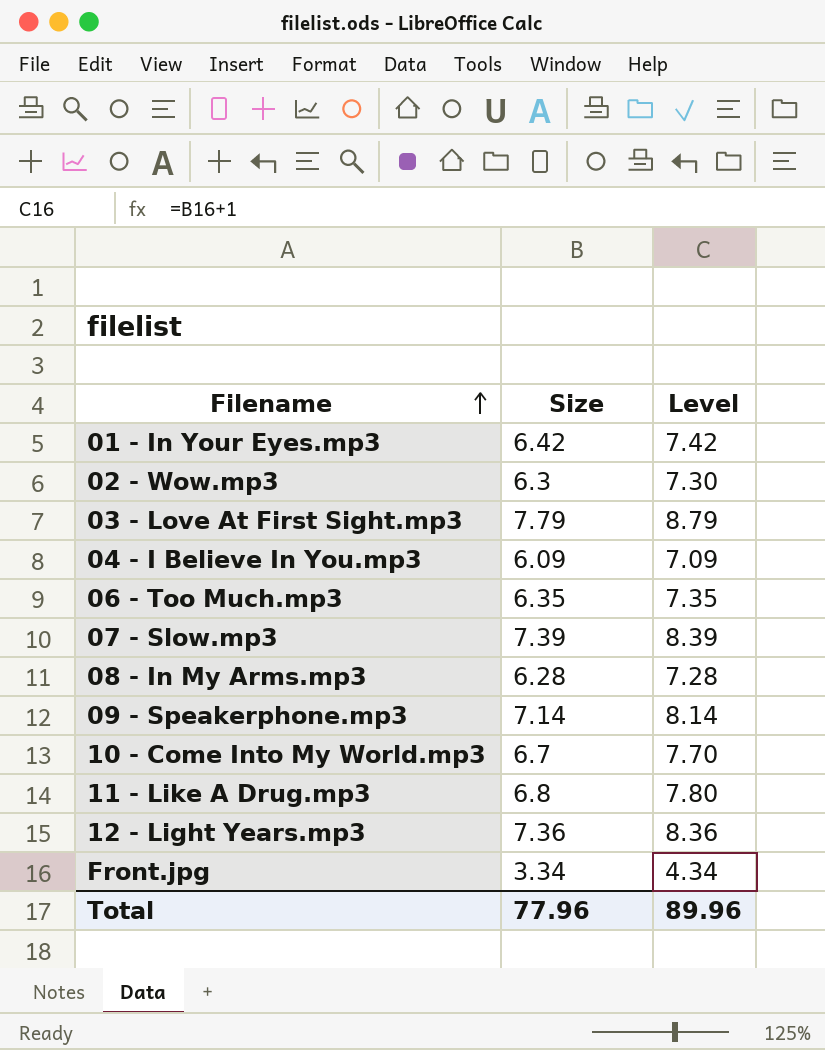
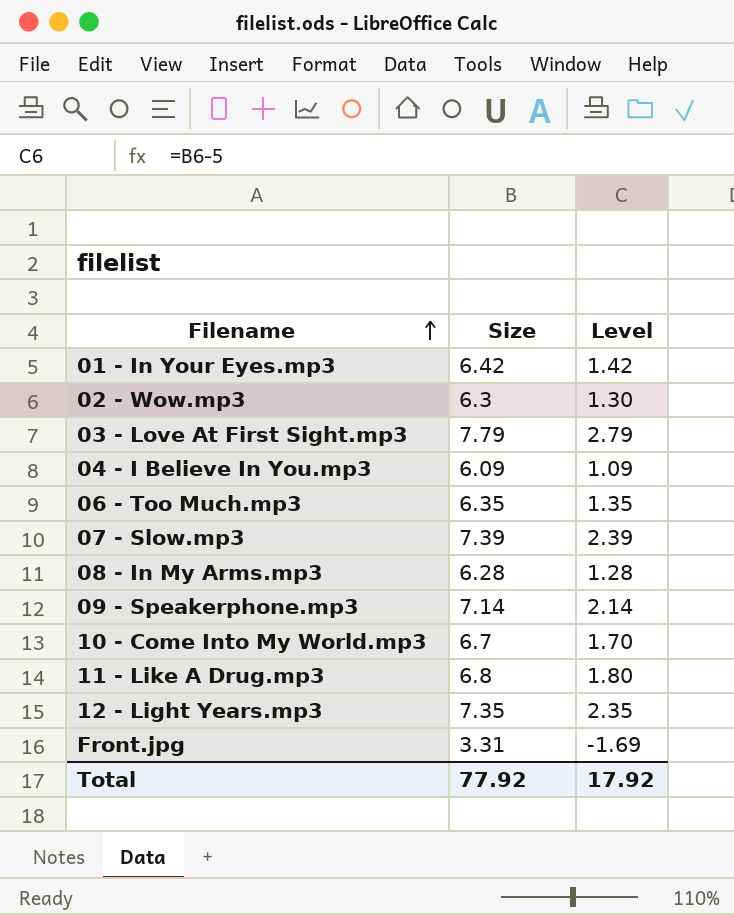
column Level | formula: [Size] + 1 -> [Size] - 5
12 - Light Years.mp3 | Size: 7.36 -> 7.35
Front.jpg | Size: 3.34 -> 3.31
Total | Size: 77.96 -> 77.92
Total | Level: 89.96 -> 17.92

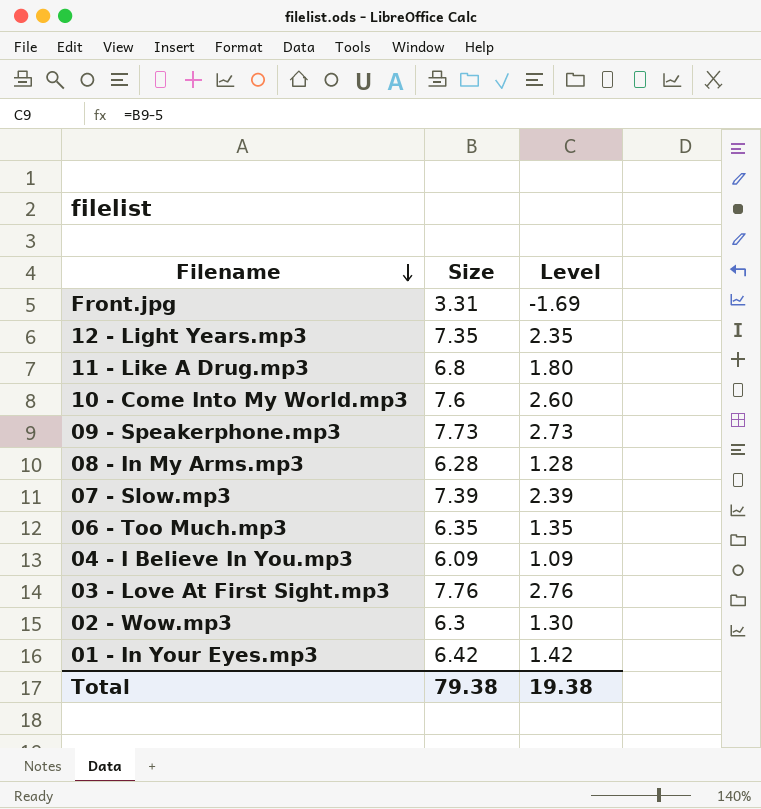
row order: Filename ascending -> Filename descending
10 - Come Into My World.mp3 | Size: 6.7 -> 7.6
10 - Come Into My World.mp3 | Level: 1.70 -> 2.60
09 - Speakerphone.mp3 | Size: 7.14 -> 7.73
09 - Speakerphone.mp3 | Level: 2.14 -> 2.73
03 - Love At First Sight.mp3 | Size: 7.79 -> 7.76
03 - Love At First Sight.mp3 | Level: 2.79 -> 2.76
Total | Size: 77.92 -> 79.38
Total | Level: 17.92 -> 19.38

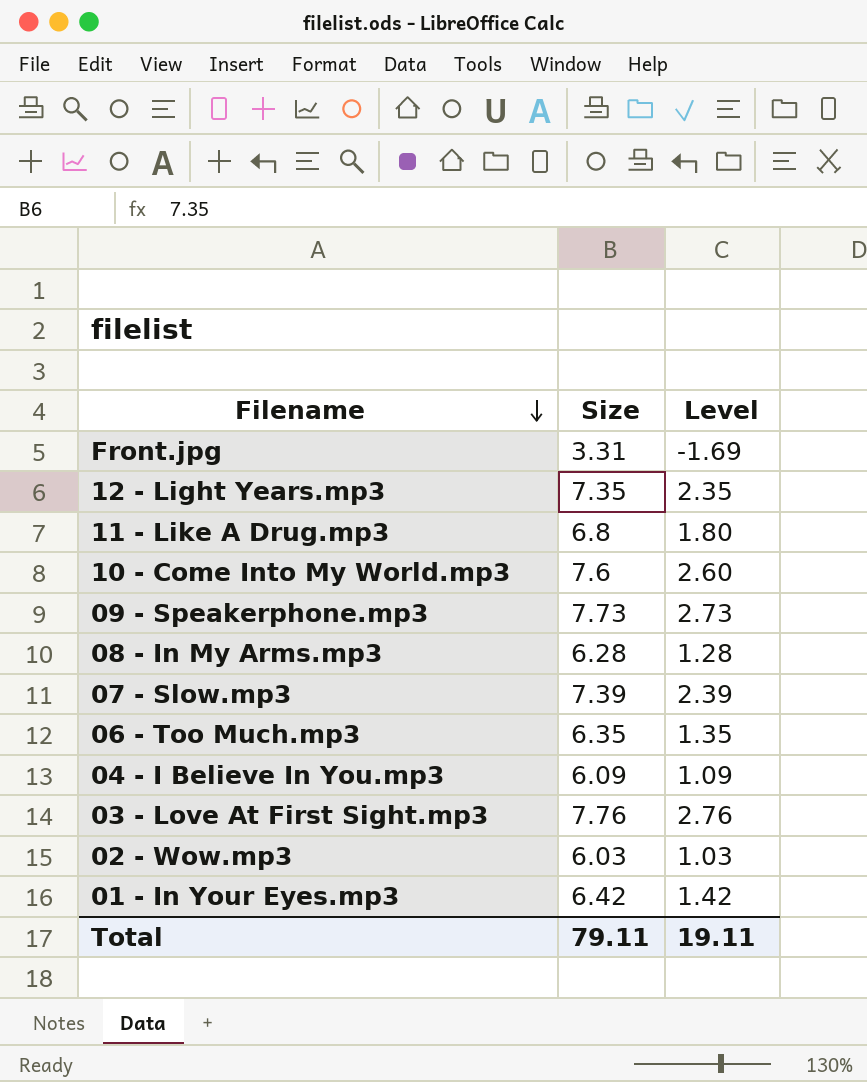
02 - Wow.mp3 | Size: 6.3 -> 6.03
02 - Wow.mp3 | Level: 1.30 -> 1.03
Total | Size: 79.38 -> 79.11
Total | Level: 19.38 -> 19.11

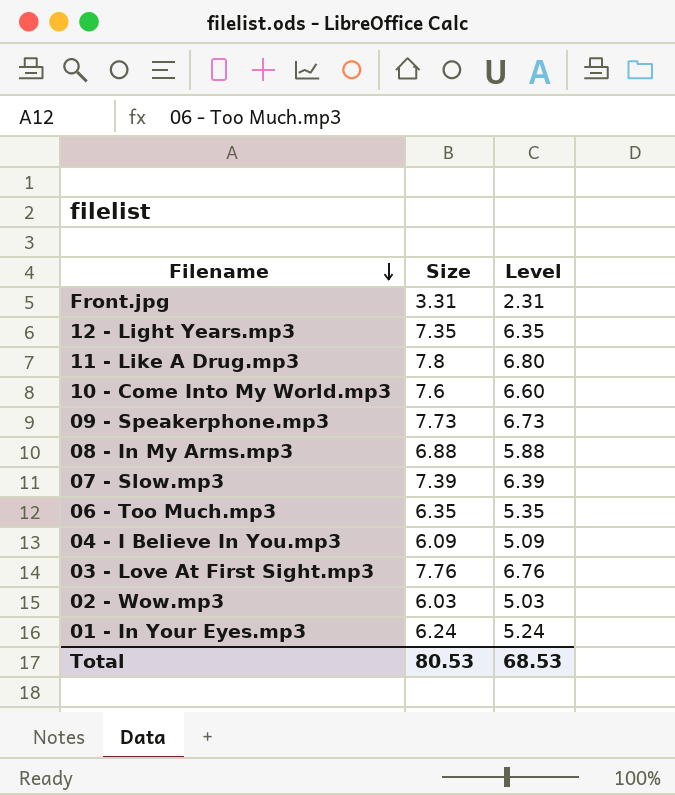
column Level | formula: [Size] - 5 -> [Size] - 1
11 - Like A Drug.mp3 | Size: 6.8 -> 7.8
08 - In My Arms.mp3 | Size: 6.28 -> 6.88
01 - In Your Eyes.mp3 | Size: 6.42 -> 6.24
Total | Size: 79.11 -> 80.53
Total | Level: 19.11 -> 68.53

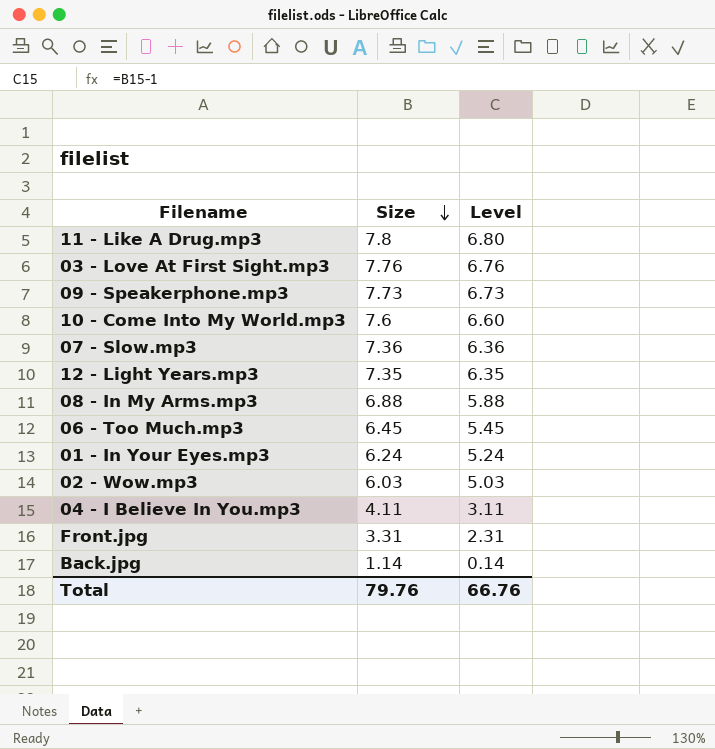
row order: Filename descending -> Size descending
07 - Slow.mp3 | Size: 7.39 -> 7.36
07 - Slow.mp3 | Level: 6.39 -> 6.36
06 - Too Much.mp3 | Size: 6.35 -> 6.45
06 - Too Much.mp3 | Level: 5.35 -> 5.45
04 - I Believe In You.mp3 | Size: 6.09 -> 4.11
04 - I Believe In You.mp3 | Level: 5.09 -> 3.11
row Back.jpg: none -> 1.14 | 0.14
Total | Size: 80.53 -> 79.76
Total | Level: 68.53 -> 66.76

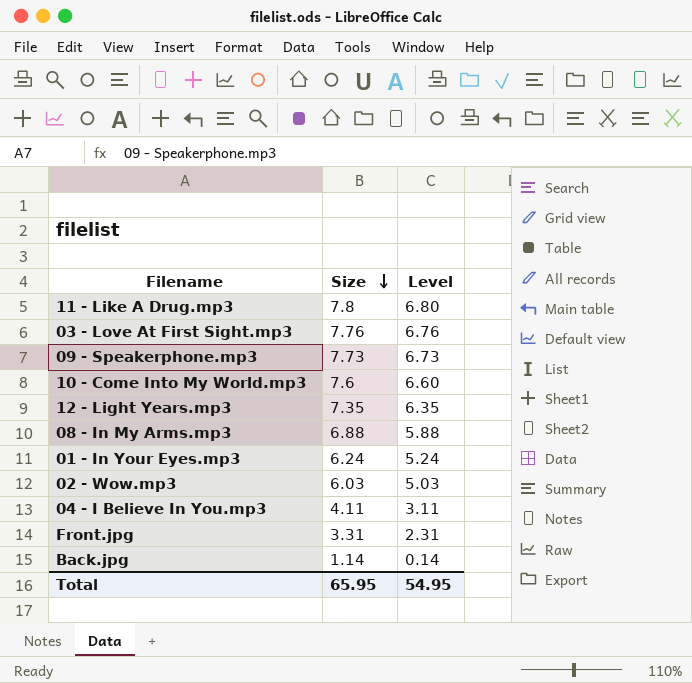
row 07 - Slow.mp3: 7.36 | 6.36 -> none
row 06 - Too Much.mp3: 6.45 | 5.45 -> none
Total | Size: 79.76 -> 65.95
Total | Level: 66.76 -> 54.95

